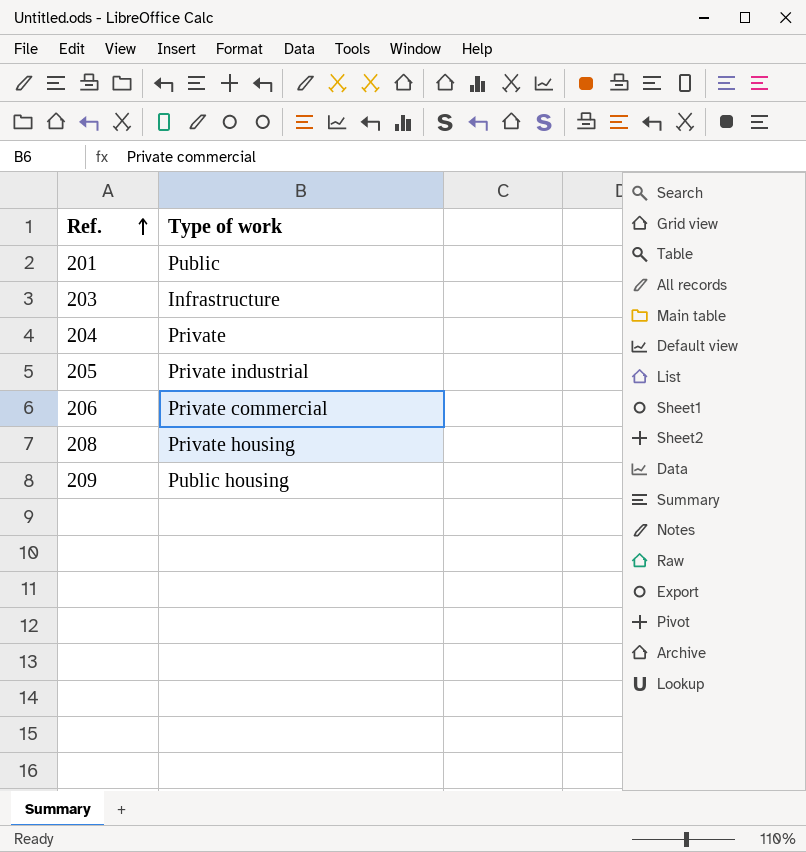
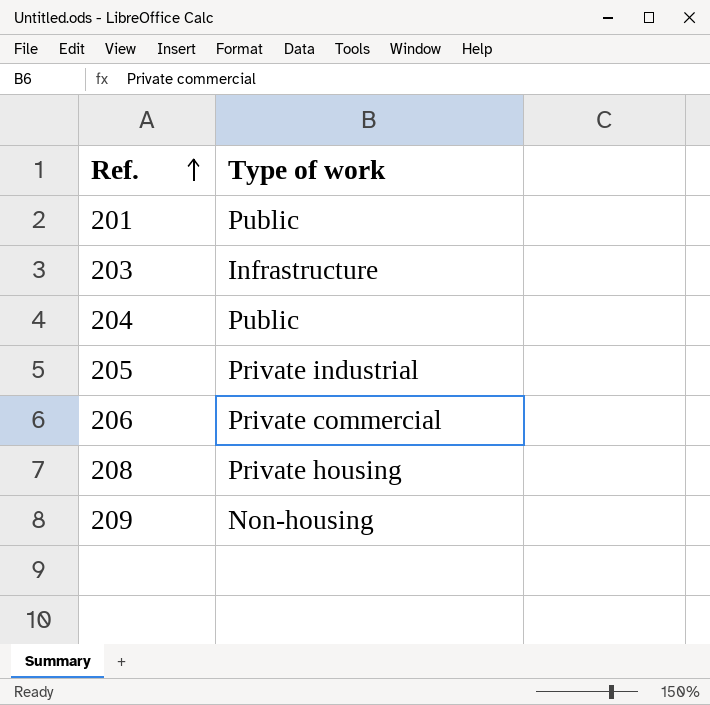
204 | Type of work: Private -> Public
209 | Type of work: Public housing -> Non-housing

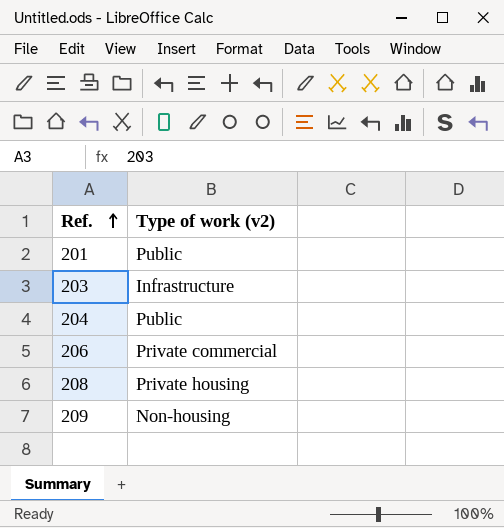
column name: Type of work -> Type of work (v2)
row 205: Private industrial -> none

